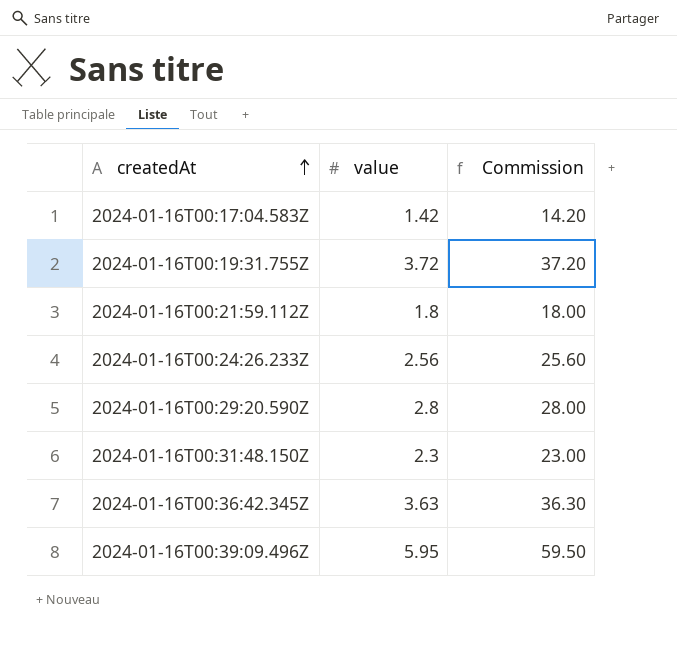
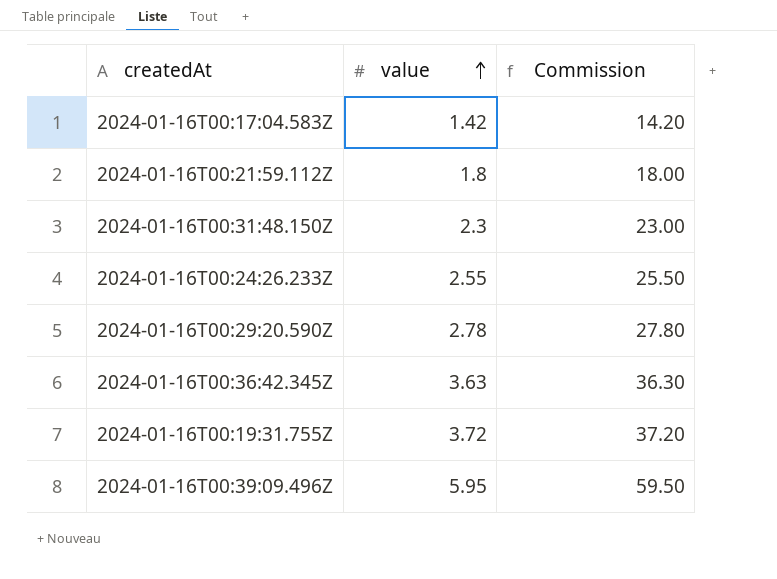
row order: createdAt ascending -> value ascending
2024-01-16T00:24:26.233Z | value: 2.56 -> 2.55
2024-01-16T00:24:26.233Z | Commission: 25.60 -> 25.50
2024-01-16T00:29:20.590Z | value: 2.8 -> 2.78
2024-01-16T00:29:20.590Z | Commission: 28.00 -> 27.80

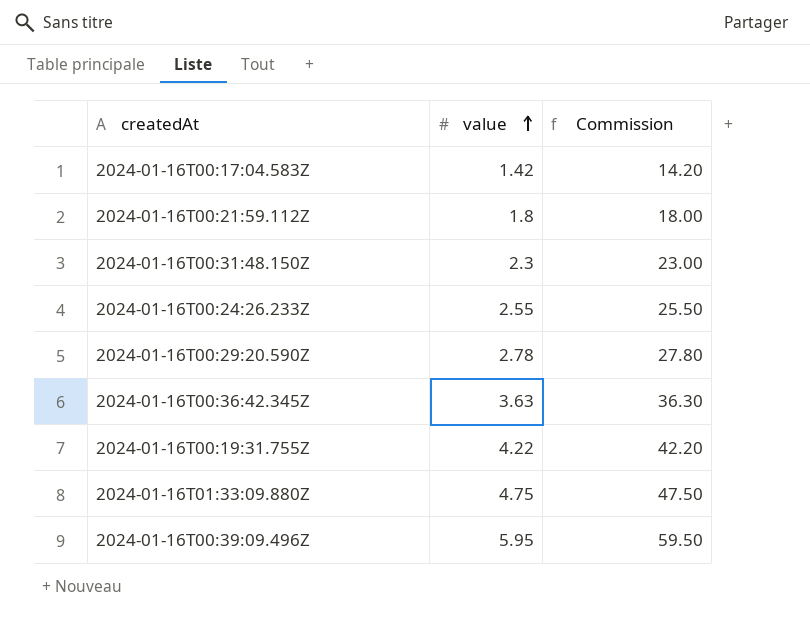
2024-01-16T00:19:31.755Z | value: 3.72 -> 4.22
2024-01-16T00:19:31.755Z | Commission: 37.20 -> 42.20
row 2024-01-16T01:33:09.880Z: none -> 4.75 | 47.50

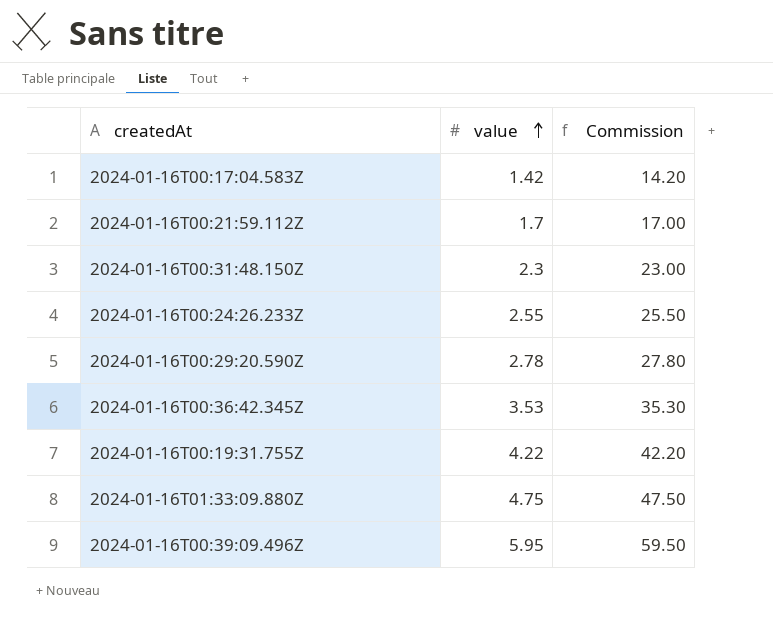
2024-01-16T00:21:59.112Z | value: 1.8 -> 1.7
2024-01-16T00:21:59.112Z | Commission: 18.00 -> 17.00
2024-01-16T00:36:42.345Z | value: 3.63 -> 3.53
2024-01-16T00:36:42.345Z | Commission: 36.30 -> 35.30

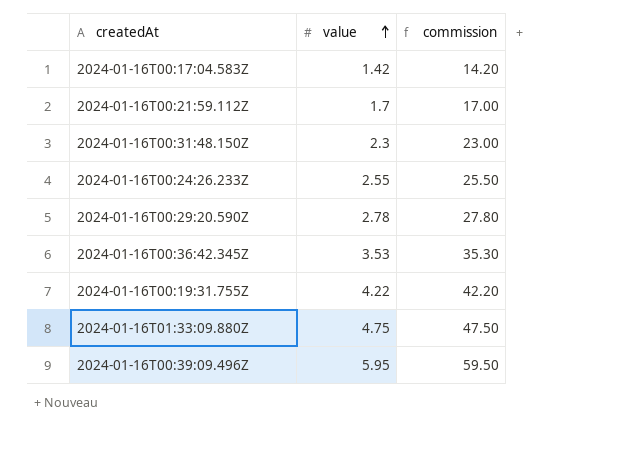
column name: Commission -> commission

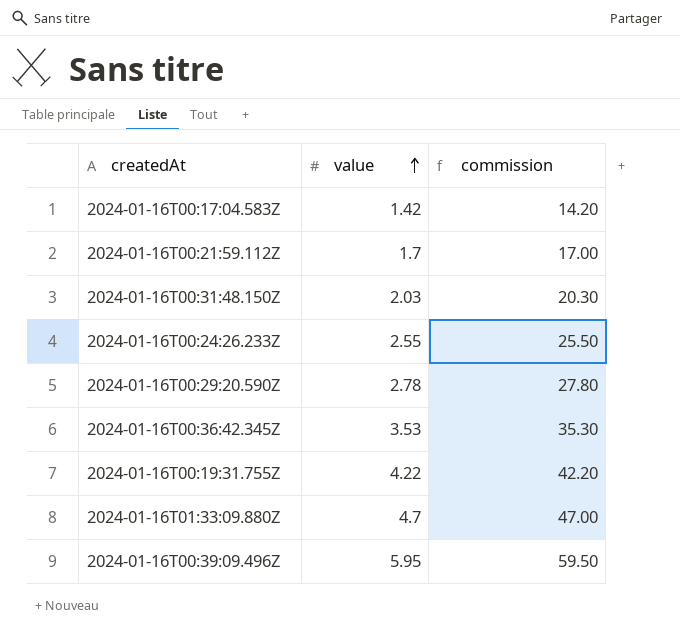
2024-01-16T00:31:48.150Z | value: 2.3 -> 2.03
2024-01-16T00:31:48.150Z | commission: 23.00 -> 20.30
2024-01-16T01:33:09.880Z | value: 4.75 -> 4.7
2024-01-16T01:33:09.880Z | commission: 47.50 -> 47.00

